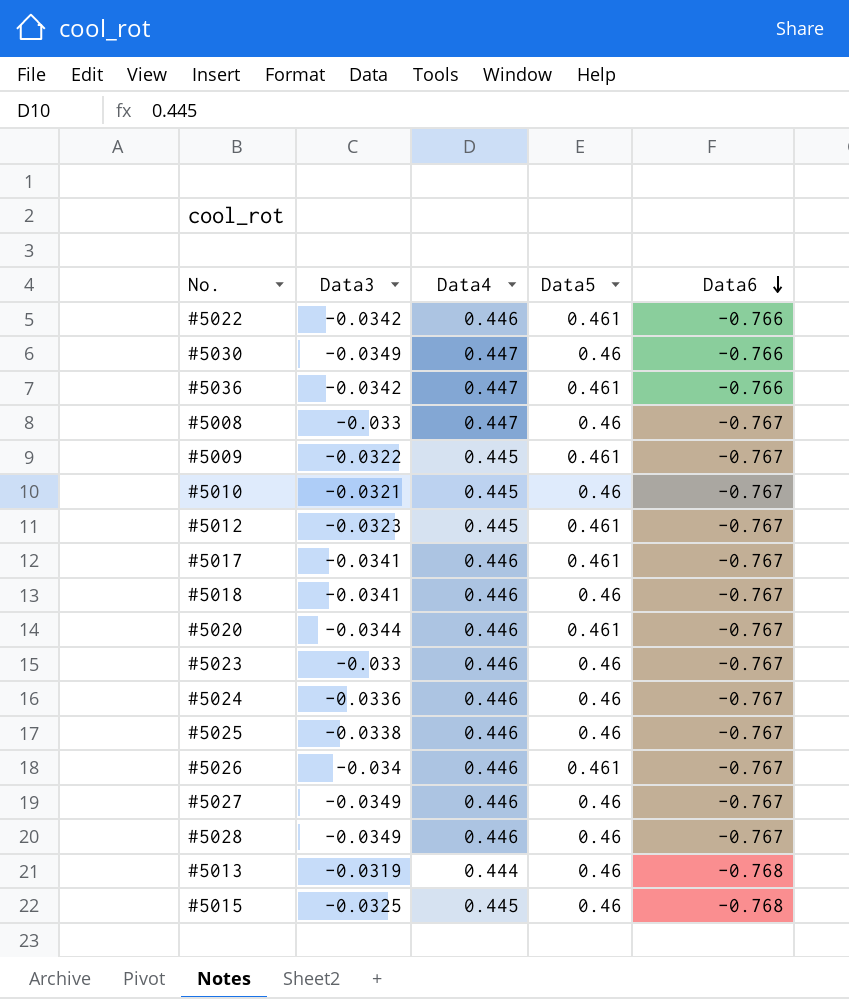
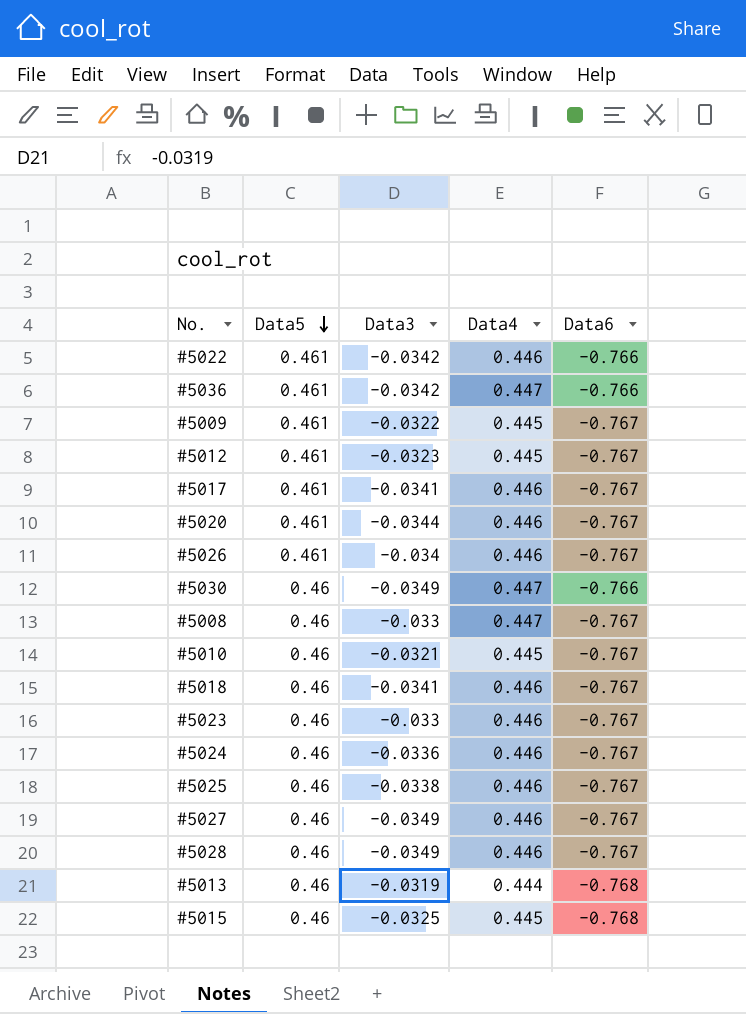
row order: Data6 descending -> Data5 descending
column Data5 | position: 4 -> 2

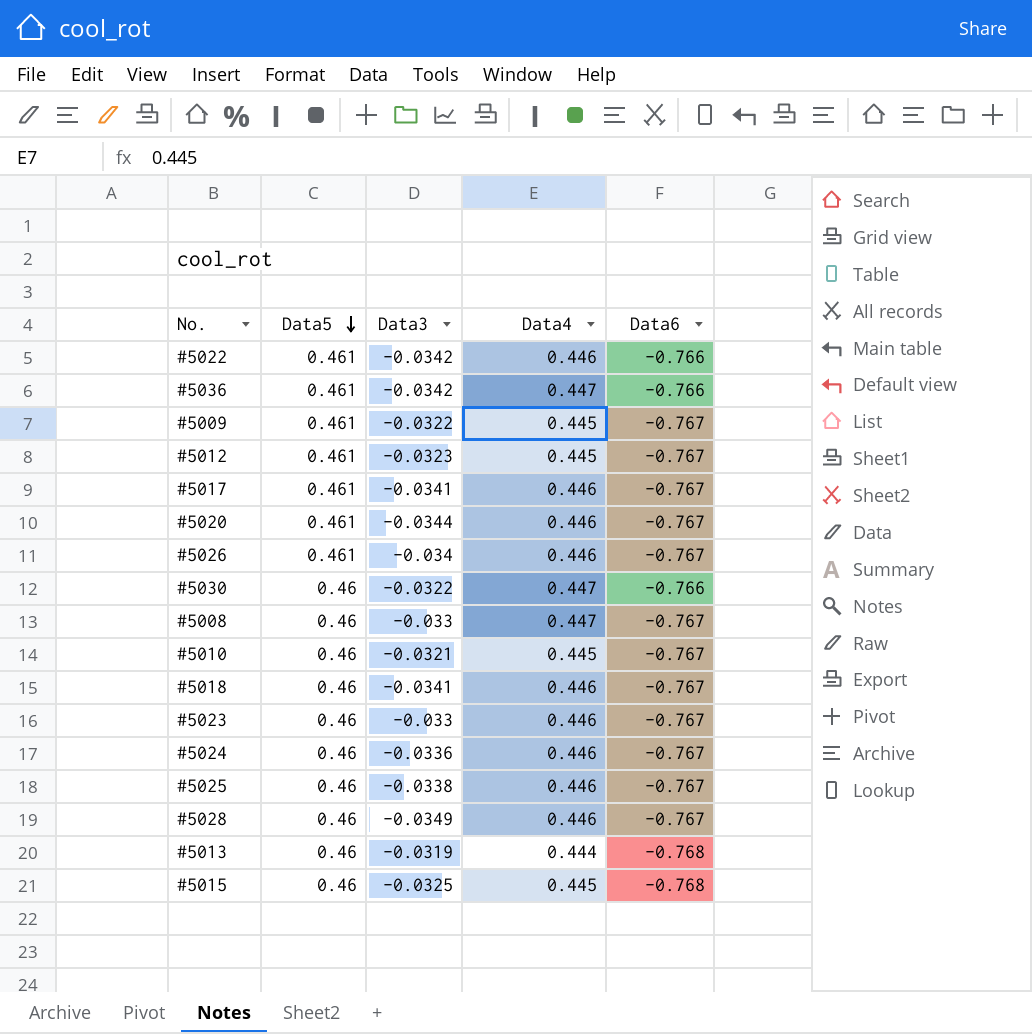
row #5027: 0.46 | -0.0349 | 0.446 | -0.767 -> none
#5030 | Data3: -0.0349 -> -0.0322

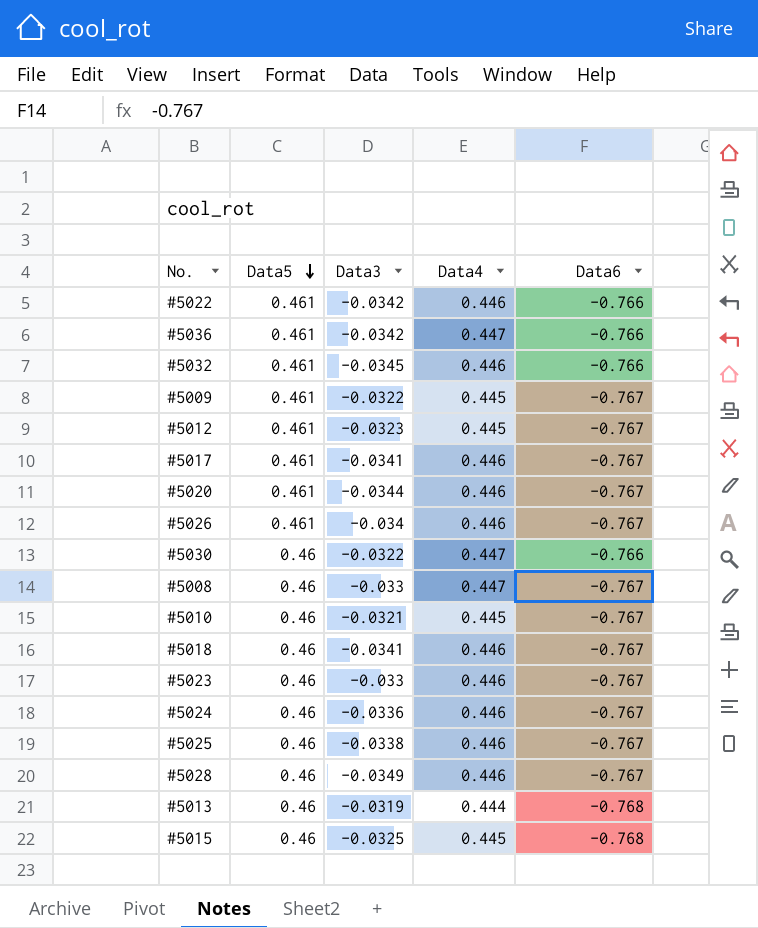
row #5032: none -> 0.461 | -0.0345 | 0.446 | -0.766

